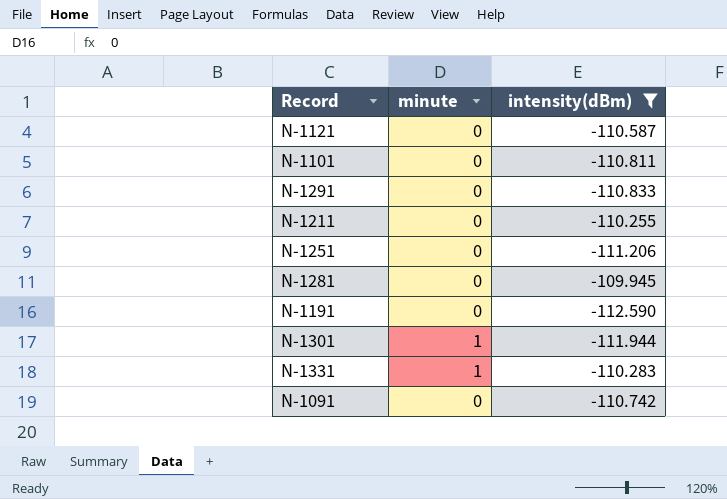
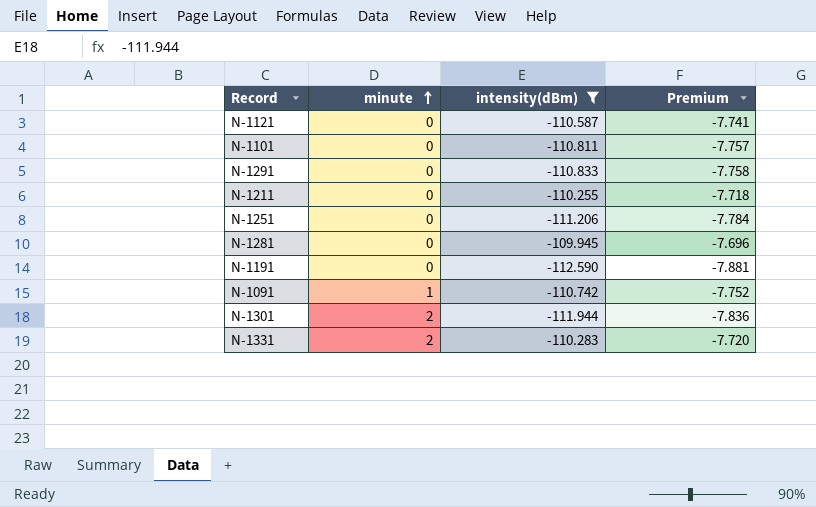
row order: none -> minute ascending
column Premium | formula: none -> [intensity(dBm)] * 0.07
N-1091 | minute: 0 -> 1
N-1301 | minute: 1 -> 2
N-1331 | minute: 1 -> 2

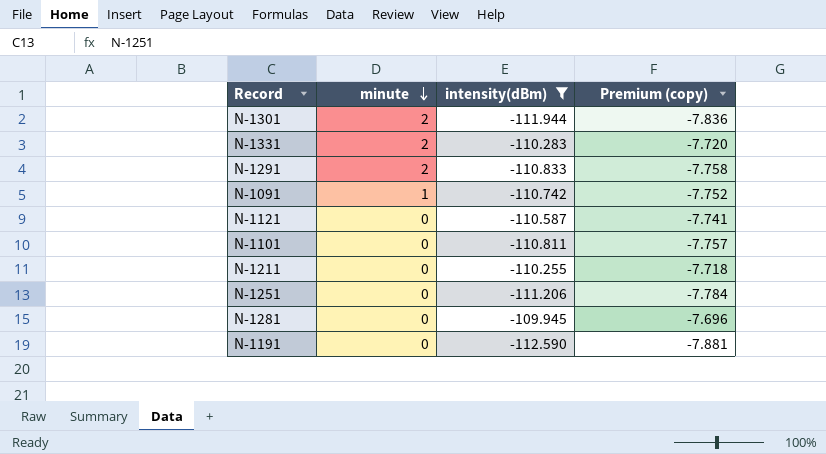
row order: minute ascending -> minute descending
column name: Premium -> Premium (copy)
N-1291 | minute: 0 -> 2

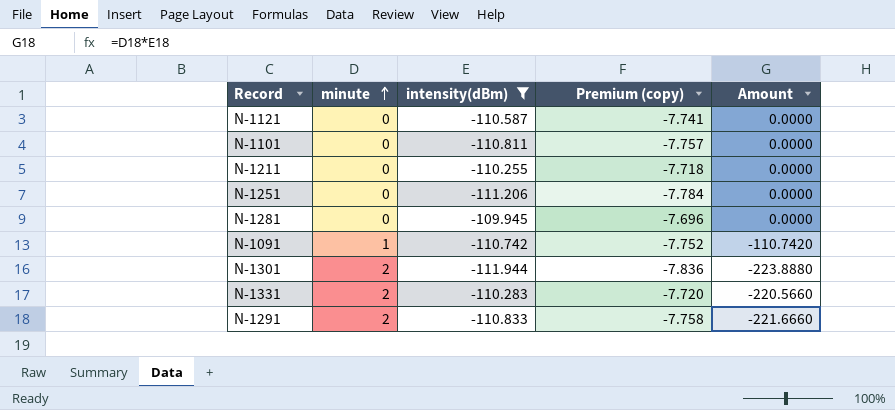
row order: minute descending -> minute ascending
column Amount | formula: none -> [minute] * [intensity(dBm)]
row N-1191: 0 | -112.590 | -7.881 -> none

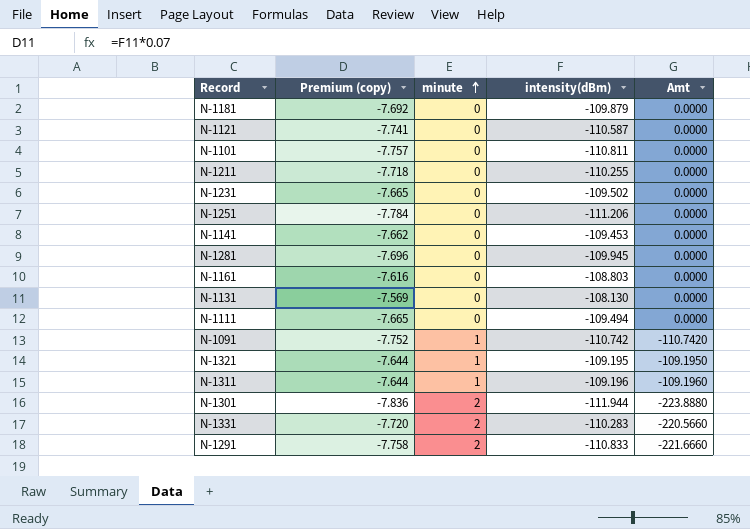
filter: intensity(dBm) <= -109.945 -> none
column Premium (copy) | position: 4 -> 2
column name: Amount -> Amt

